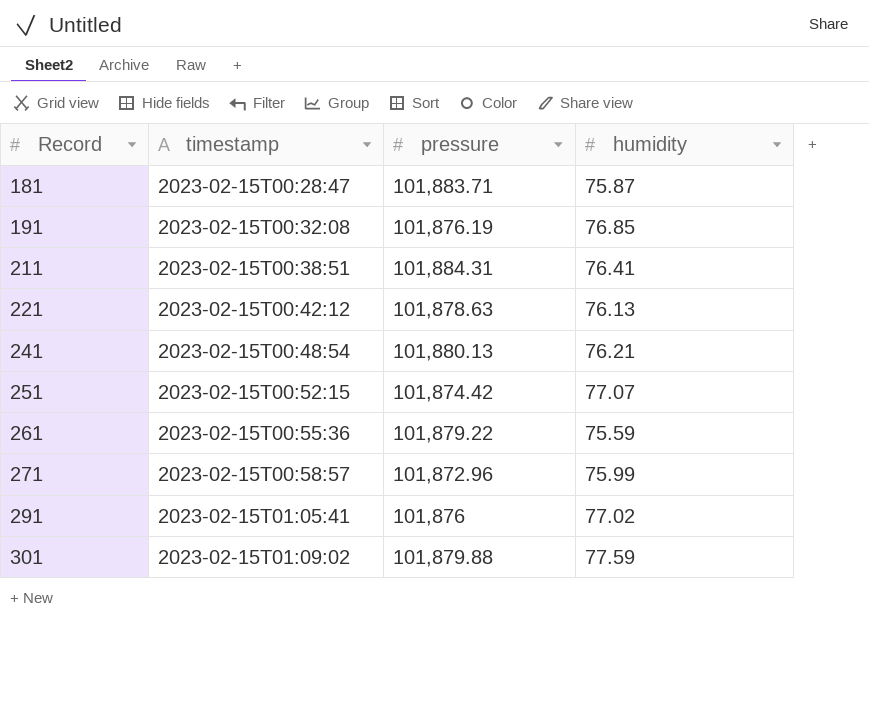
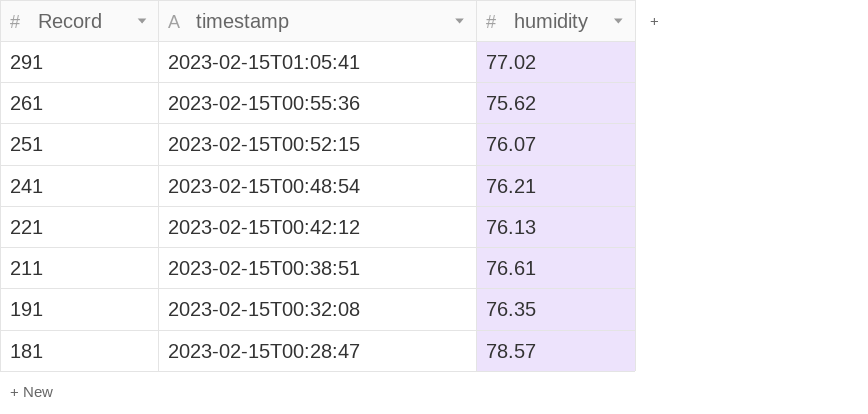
row order: Record ascending -> Record descending
column pressure | position: 3 -> none
row 271: 2023-02-15T00:58:57 | 101,872.96 | 75.99 -> none
row 301: 2023-02-15T01:09:02 | 101,879.88 | 77.59 -> none
261 | humidity: 75.59 -> 75.62
251 | humidity: 77.07 -> 76.07
211 | humidity: 76.41 -> 76.61
191 | humidity: 76.85 -> 76.35
181 | humidity: 75.87 -> 78.57

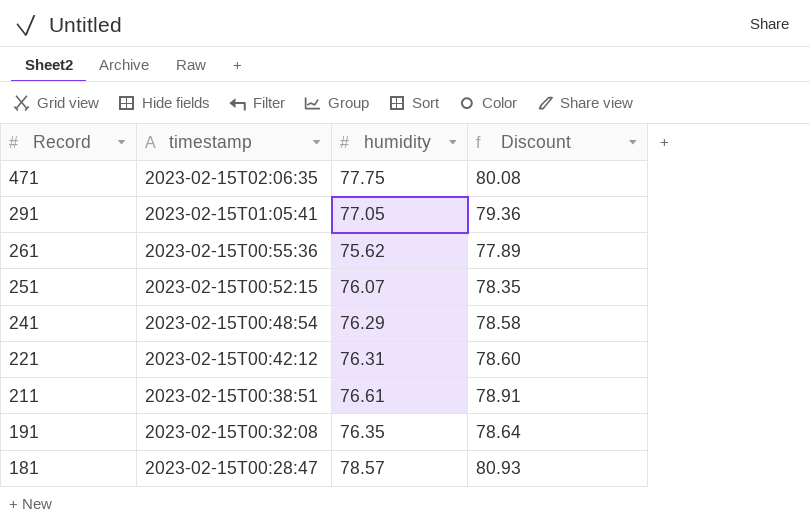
column Discount | formula: none -> [humidity] * 1.03
row 471: none -> 2023-02-15T02:06:35 | 77.75 | 80.08
291 | humidity: 77.02 -> 77.05
241 | humidity: 76.21 -> 76.29
221 | humidity: 76.13 -> 76.31

